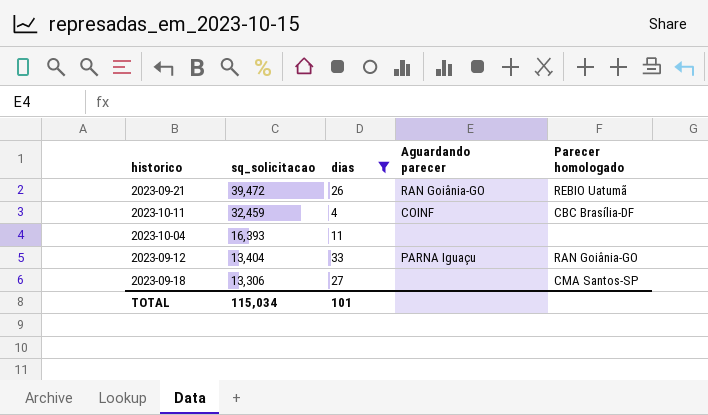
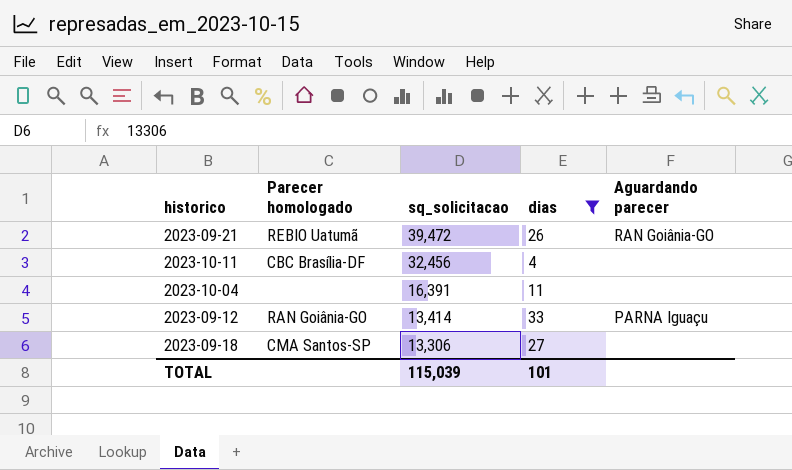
column Parecer homologado | position: 5 -> 2
2023-10-11 | sq_solicitacao: 32,459 -> 32,456
2023-10-11 | Aguardando parecer: COINF -> none
2023-10-04 | sq_solicitacao: 16,393 -> 16,391
2023-09-12 | sq_solicitacao: 13,404 -> 13,414
TOTAL | sq_solicitacao: 115,034 -> 115,039

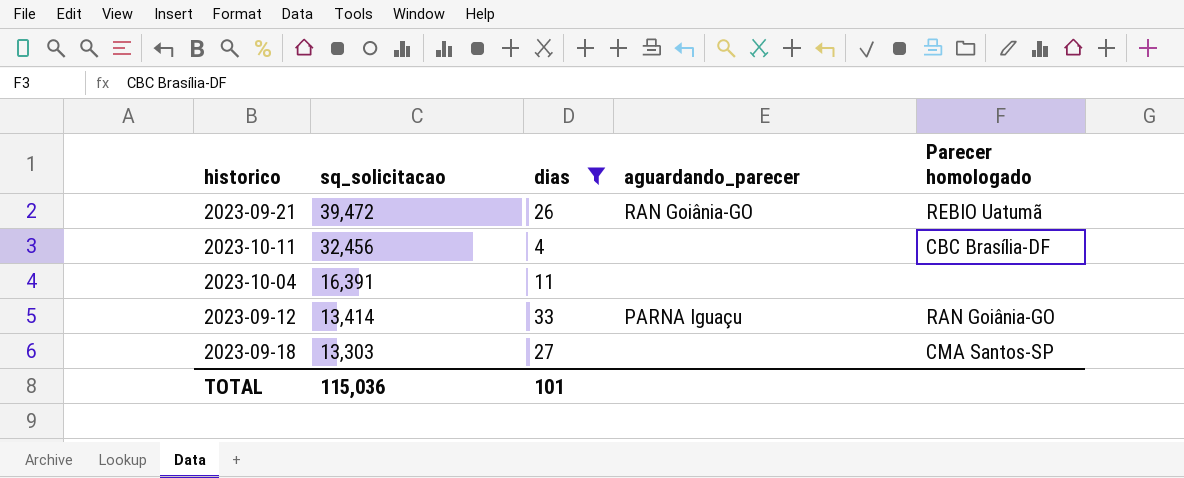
column name: Aguardando parecer -> aguardando_parecer
column Parecer homologado | position: 2 -> 5
2023-09-18 | sq_solicitacao: 13,306 -> 13,303
TOTAL | sq_solicitacao: 115,039 -> 115,036

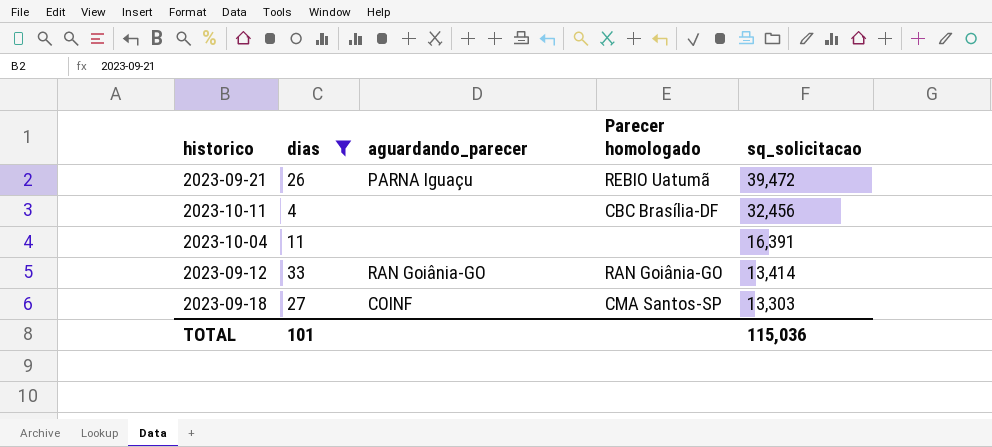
column sq_solicitacao | position: 2 -> 5
2023-09-21 | aguardando_parecer: RAN Goiânia-GO -> PARNA Iguaçu
2023-09-12 | aguardando_parecer: PARNA Iguaçu -> RAN Goiânia-GO
2023-09-18 | aguardando_parecer: none -> COINF

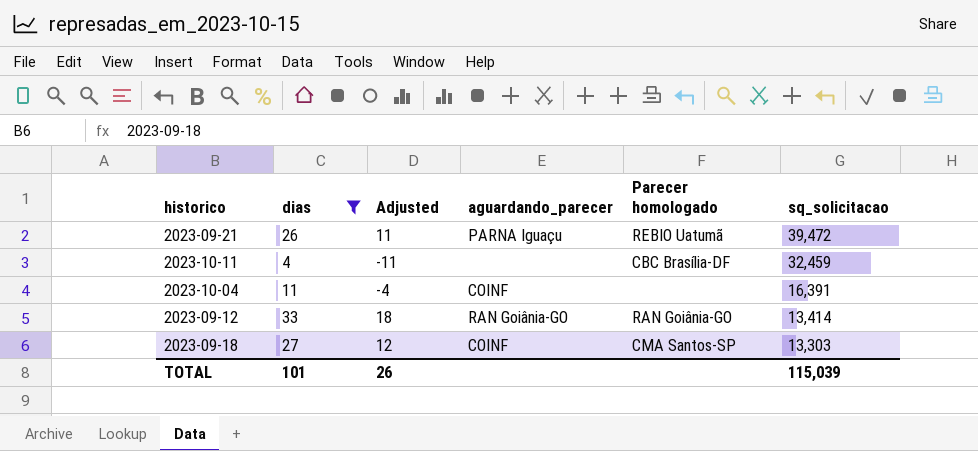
column Adjusted | formula: none -> [dias] - 15
2023-10-11 | sq_solicitacao: 32,456 -> 32,459
2023-10-04 | aguardando_parecer: none -> COINF
TOTAL | sq_solicitacao: 115,036 -> 115,039

